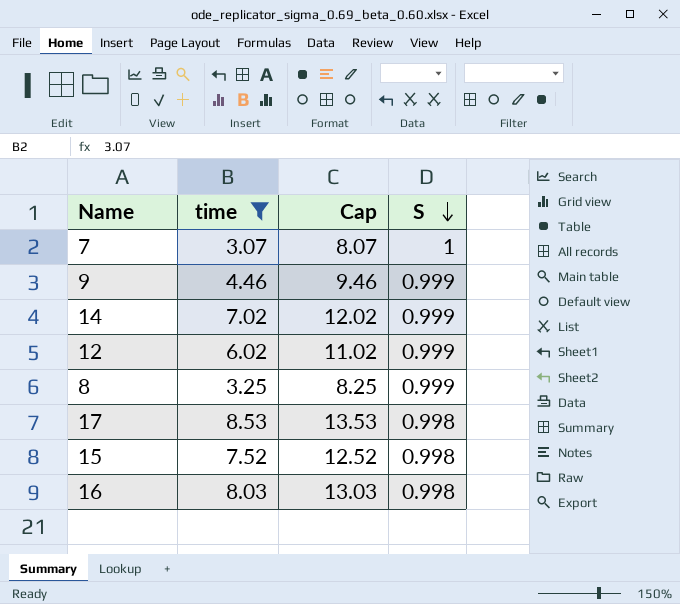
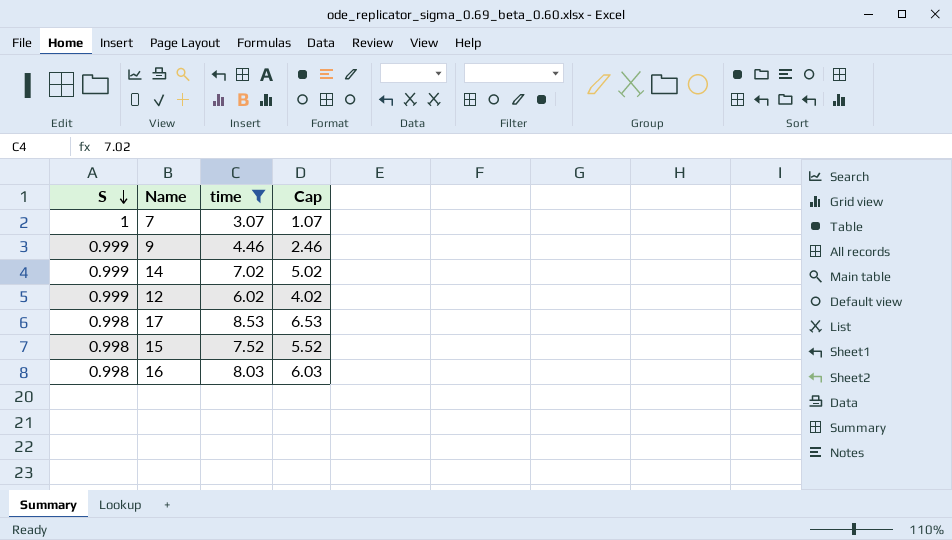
column S | position: 4 -> 1
column Cap | formula: [time] + 5 -> [time] - 2
row 8: 3.25 | 8.25 | 0.999 -> none

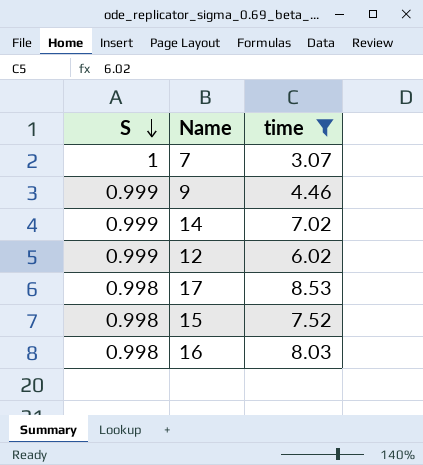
column Cap | formula: [time] - 2 -> none

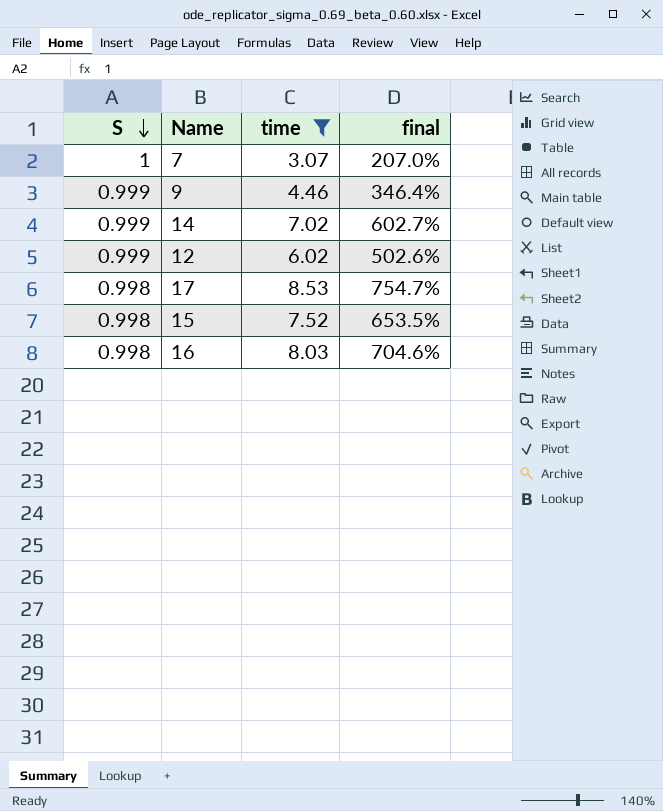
column final | formula: none -> ([time] - [S]) / [S]

